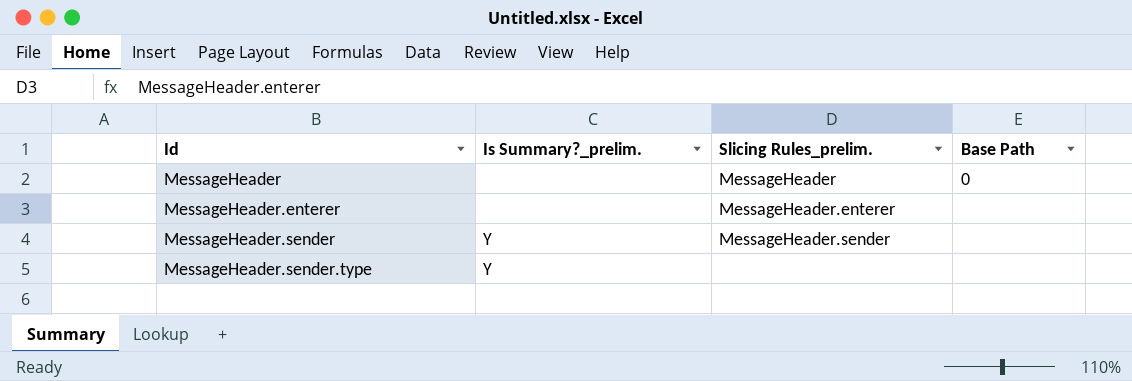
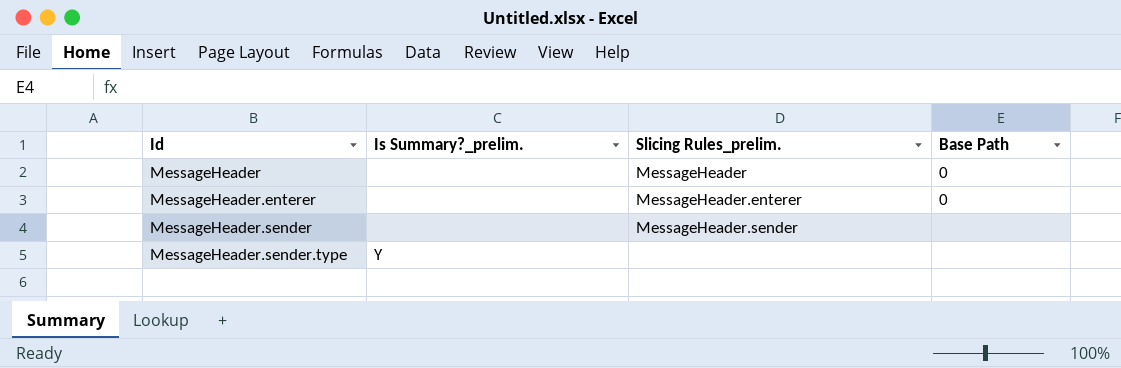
MessageHeader.enterer | Base Path: none -> 0
MessageHeader.sender | Is Summary?_prelim.: Y -> none

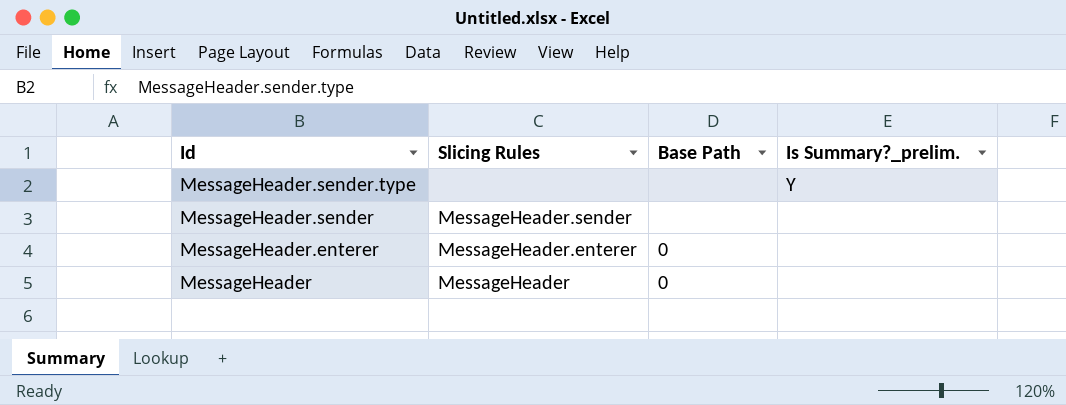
row order: Id ascending -> Id descending
column name: Slicing Rules_prelim. -> Slicing Rules
column Is Summary?_prelim. | position: 2 -> 4

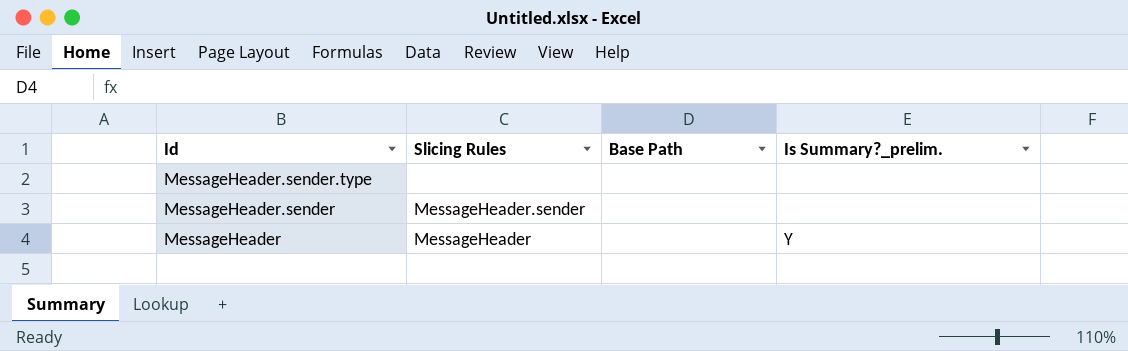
row MessageHeader.enterer: MessageHeader.enterer | 0 | none -> none
MessageHeader.sender.type | Is Summary?_prelim.: Y -> none
MessageHeader | Base Path: 0 -> none
MessageHeader | Is Summary?_prelim.: none -> Y

